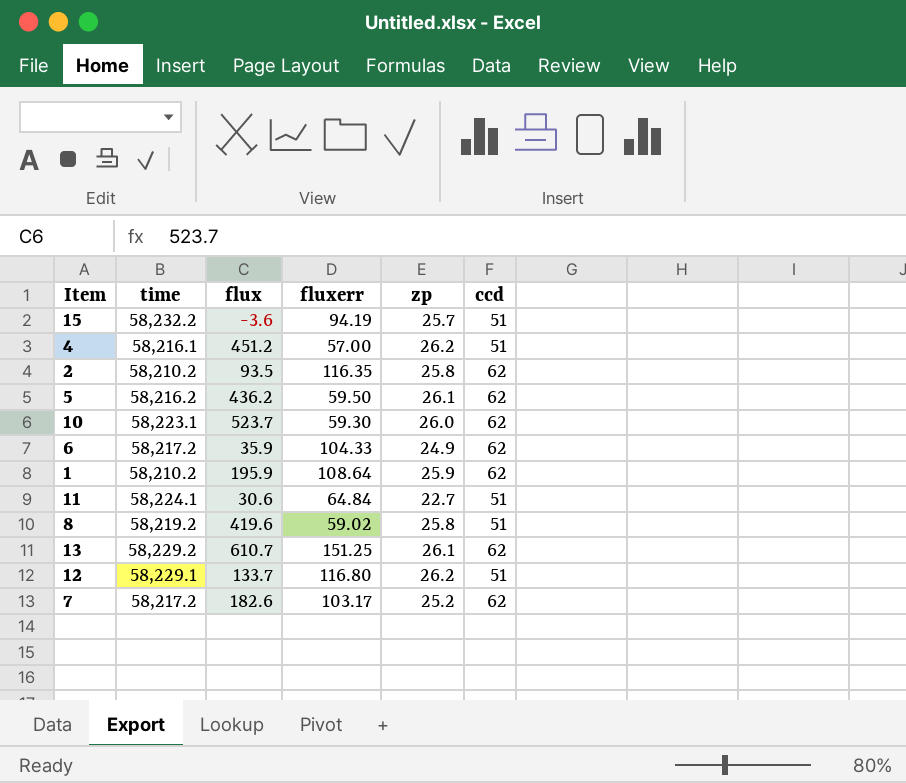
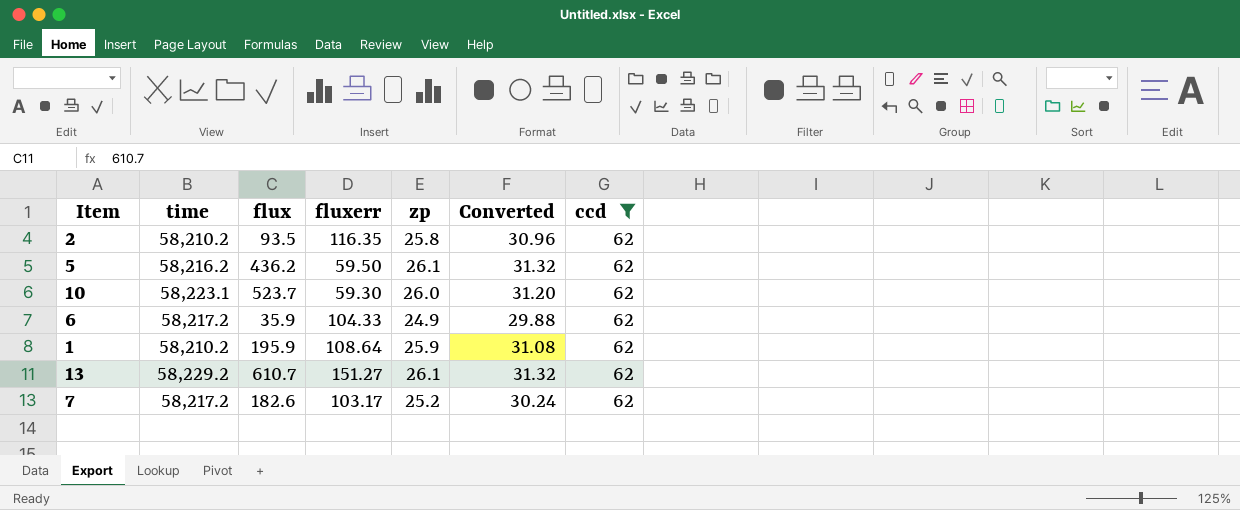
filter: none -> ccd = 62
column Converted | formula: none -> [zp] * 1.2
13 | fluxerr: 151.25 -> 151.27

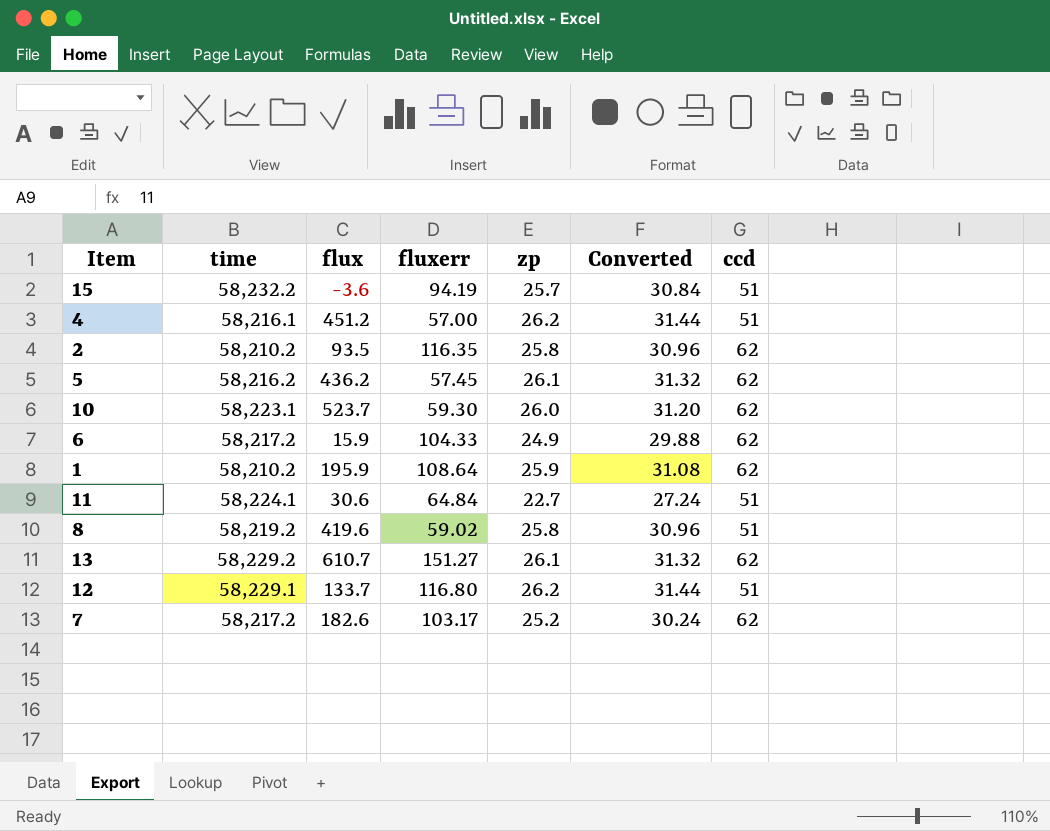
filter: ccd = 62 -> none
5 | fluxerr: 59.50 -> 57.45
6 | flux: 35.9 -> 15.9

